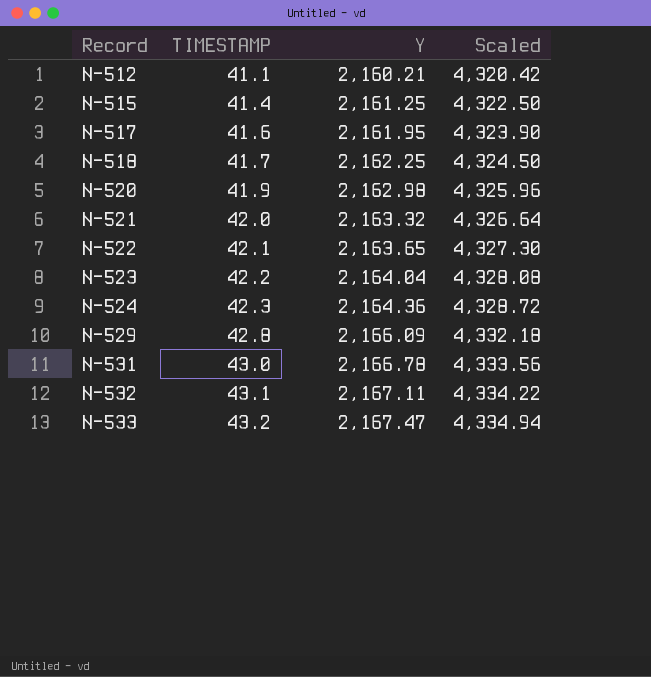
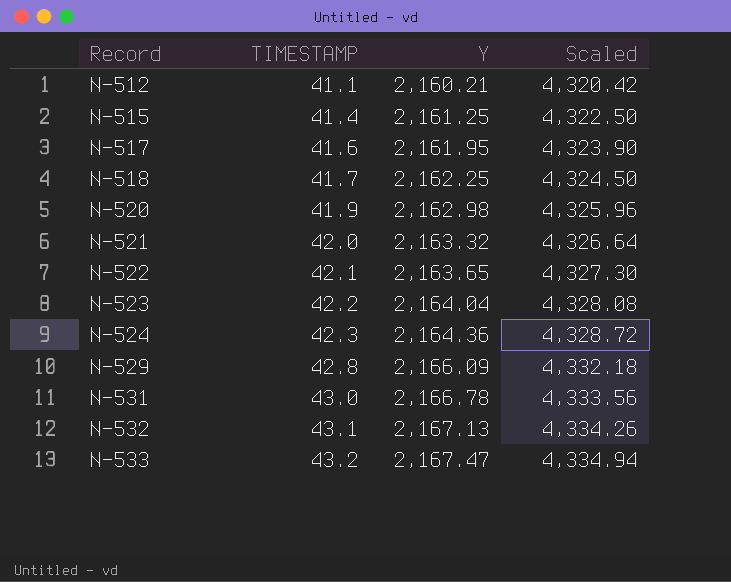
N-532 | Y: 2,167.11 -> 2,167.13
N-532 | Scaled: 4,334.22 -> 4,334.26

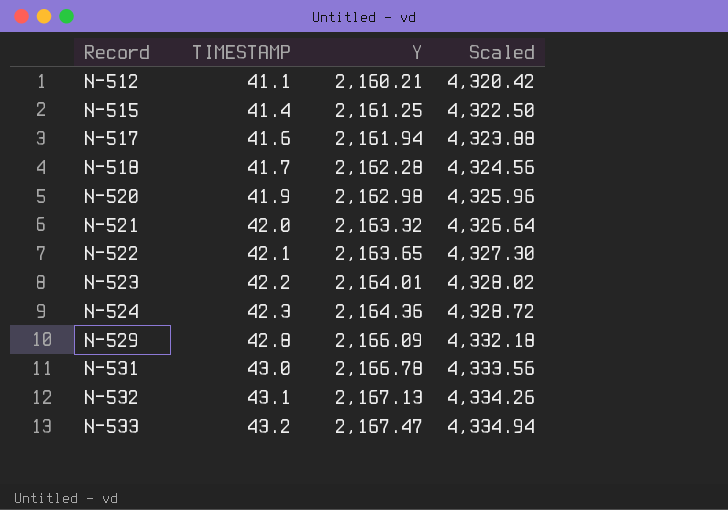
N-517 | Y: 2,161.95 -> 2,161.94
N-517 | Scaled: 4,323.90 -> 4,323.88
N-518 | Y: 2,162.25 -> 2,162.28
N-518 | Scaled: 4,324.50 -> 4,324.56
N-523 | Y: 2,164.04 -> 2,164.01
N-523 | Scaled: 4,328.08 -> 4,328.02

